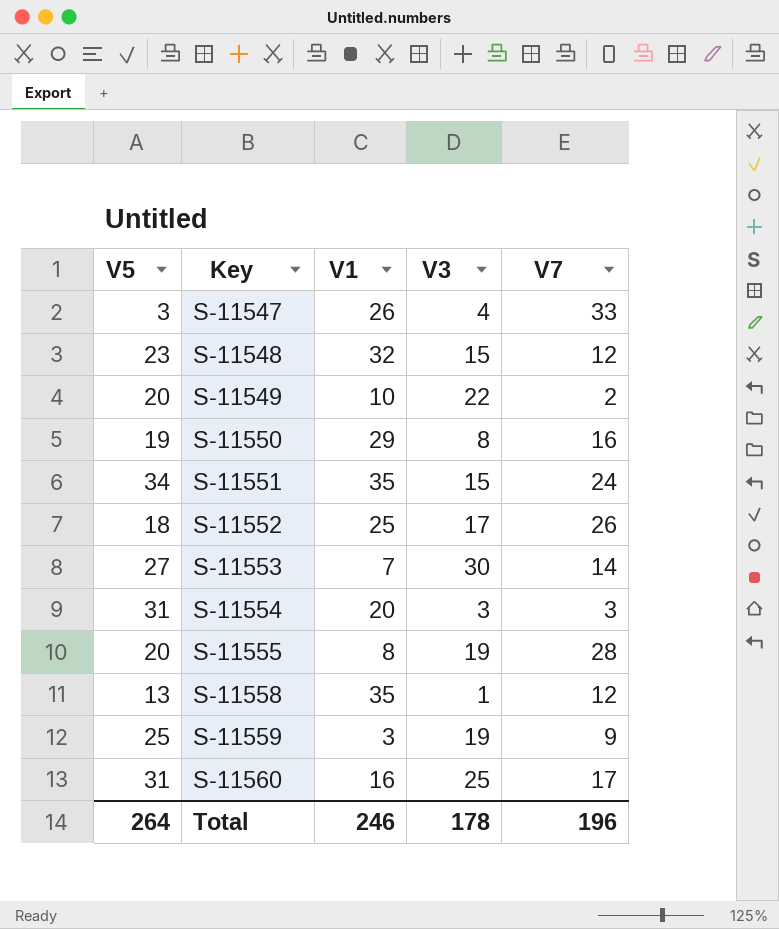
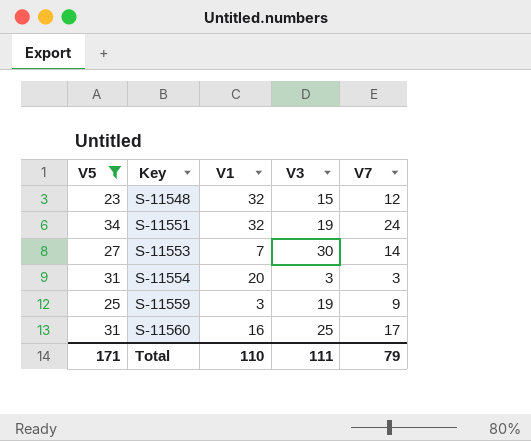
filter: none -> V5 >= 23
S-11551 | V1: 35 -> 32
S-11551 | V3: 15 -> 19
Total | V5: 264 -> 171
Total | V1: 246 -> 110
Total | V3: 178 -> 111
Total | V7: 196 -> 79

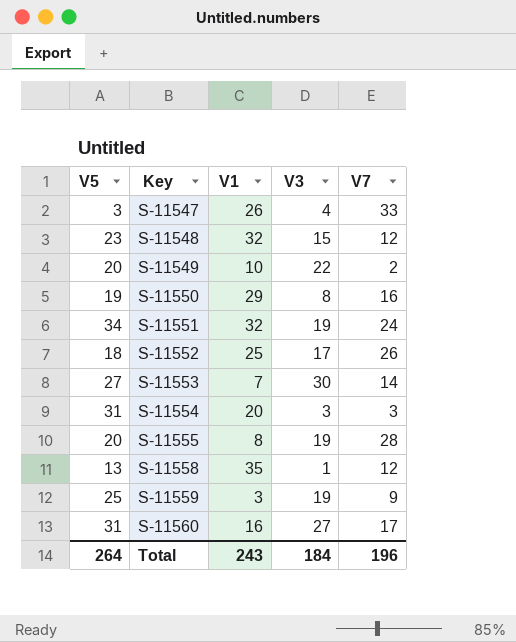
filter: V5 >= 23 -> none
S-11560 | V3: 25 -> 27
Total | V5: 171 -> 264
Total | V1: 110 -> 243
Total | V3: 111 -> 184
Total | V7: 79 -> 196

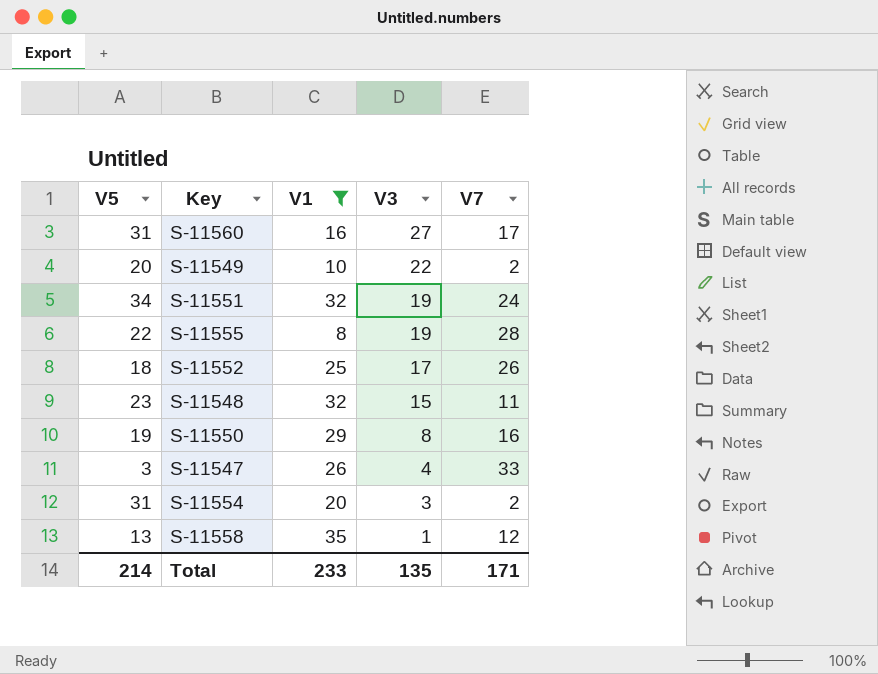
filter: none -> V1 >= 8
row order: Key ascending -> V3 descending
S-11555 | V5: 20 -> 22
S-11548 | V7: 12 -> 11
S-11554 | V7: 3 -> 2
Total | V5: 264 -> 214
Total | V1: 243 -> 233
Total | V3: 184 -> 135
Total | V7: 196 -> 171

